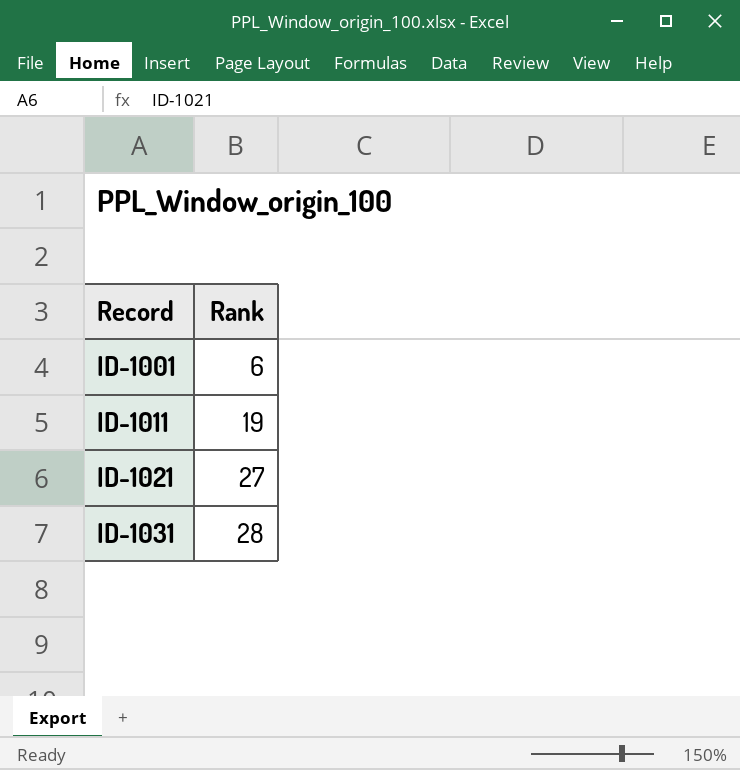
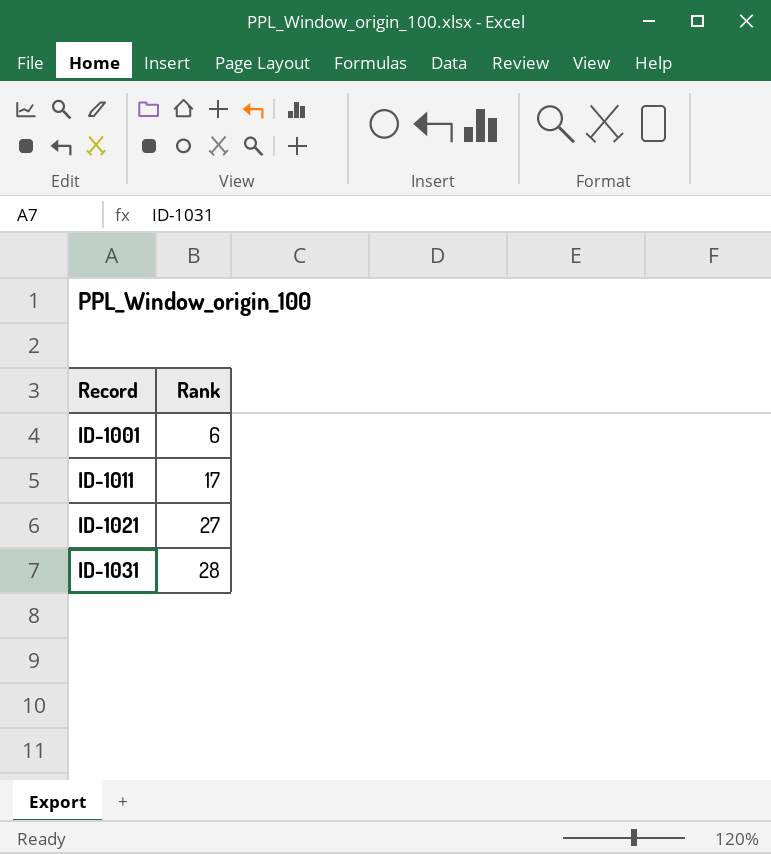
ID-1011 | Rank: 19 -> 17

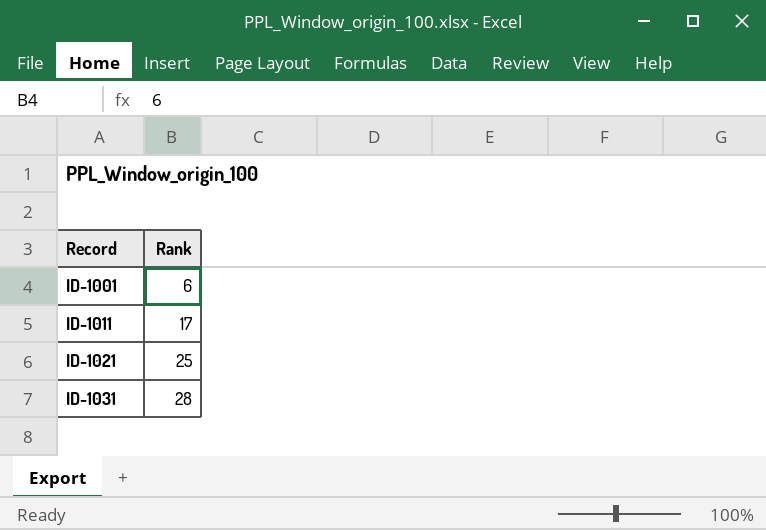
ID-1021 | Rank: 27 -> 25

